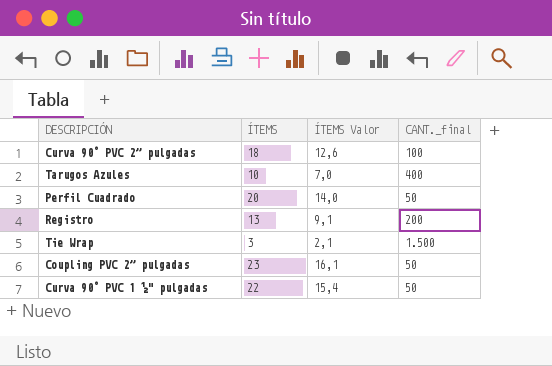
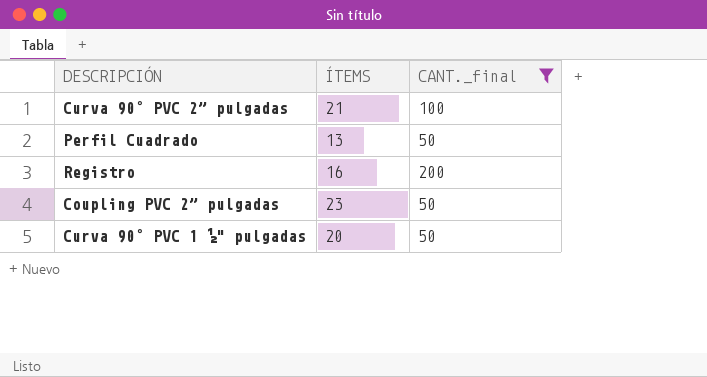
filter: none -> CANT._final <= 200
column ÍTEMS Valor | formula: [ÍTEMS] * 0,7 -> none
Curva 90° PVC 2” pulgadas | ÍTEMS: 18 -> 21
Perfil Cuadrado | ÍTEMS: 20 -> 13
Registro | ÍTEMS: 13 -> 16
Curva 90° PVC 1 ½" pulgadas | ÍTEMS: 22 -> 20

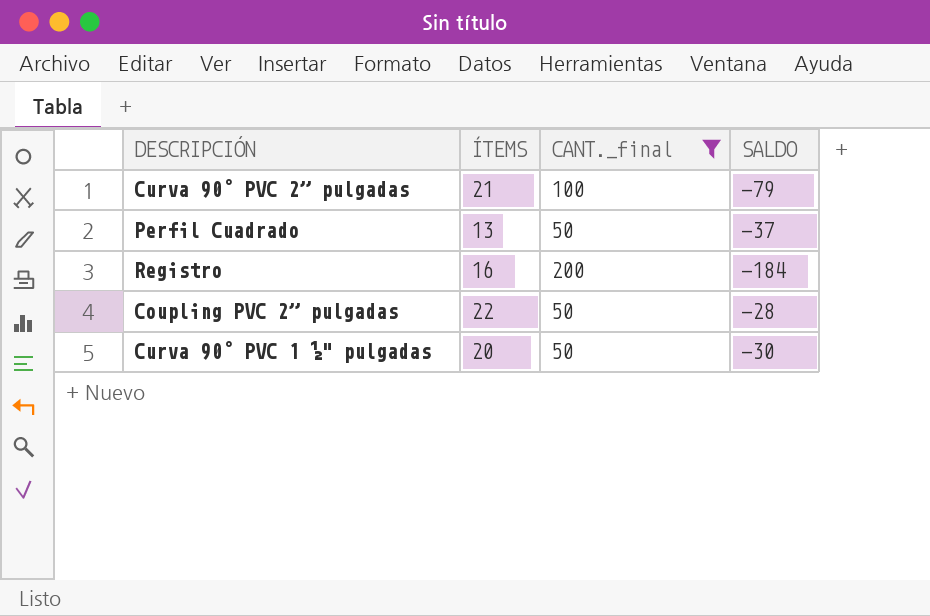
column SALDO | formula: none -> [ÍTEMS] - [CANT._final]
Coupling PVC 2” pulgadas | ÍTEMS: 23 -> 22

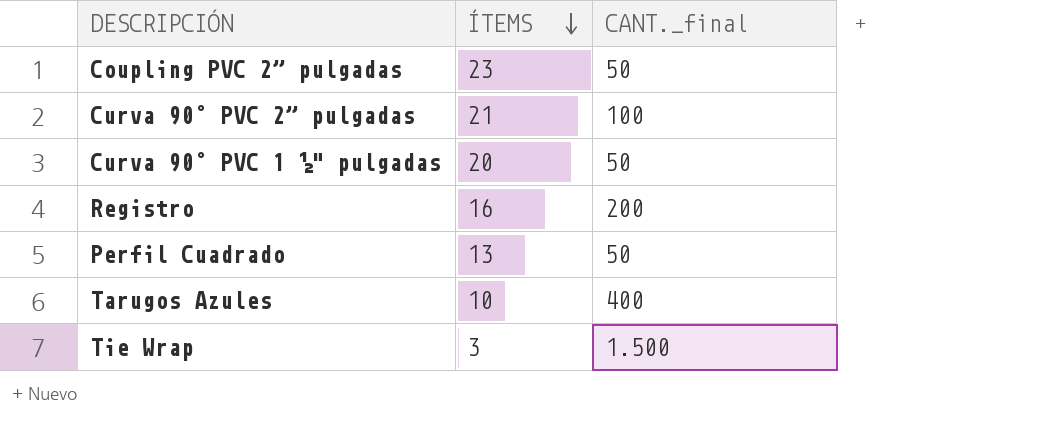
filter: CANT._final <= 200 -> none
row order: none -> ÍTEMS descending
column SALDO | formula: [ÍTEMS] - [CANT._final] -> none
Coupling PVC 2” pulgadas | ÍTEMS: 22 -> 23

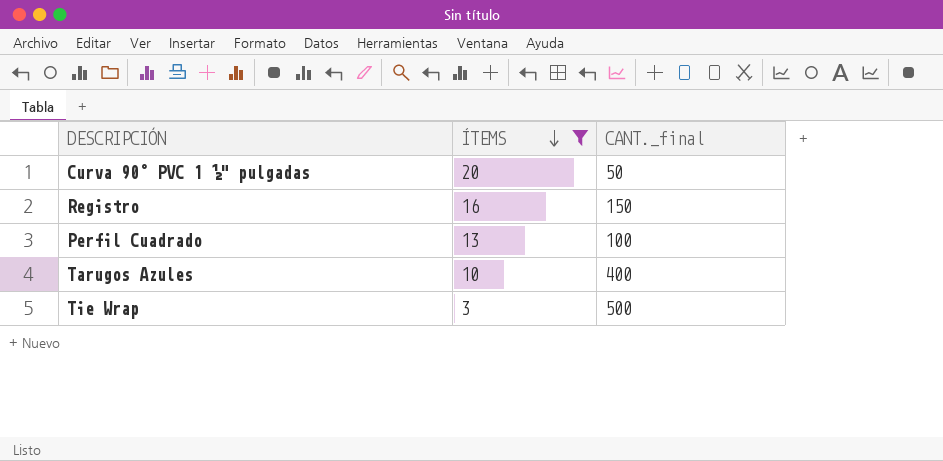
filter: none -> ÍTEMS <= 20
Registro | CANT._final: 200 -> 150
Perfil Cuadrado | CANT._final: 50 -> 100
Tie Wrap | CANT._final: 1.500 -> 500

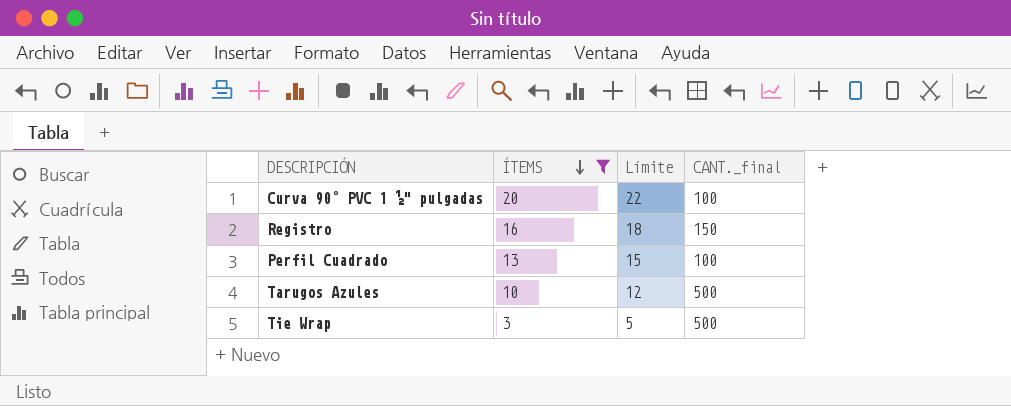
column Límite | formula: none -> [ÍTEMS] + 2
Curva 90° PVC 1 ½" pulgadas | CANT._final: 50 -> 100
Tarugos Azules | CANT._final: 400 -> 500

